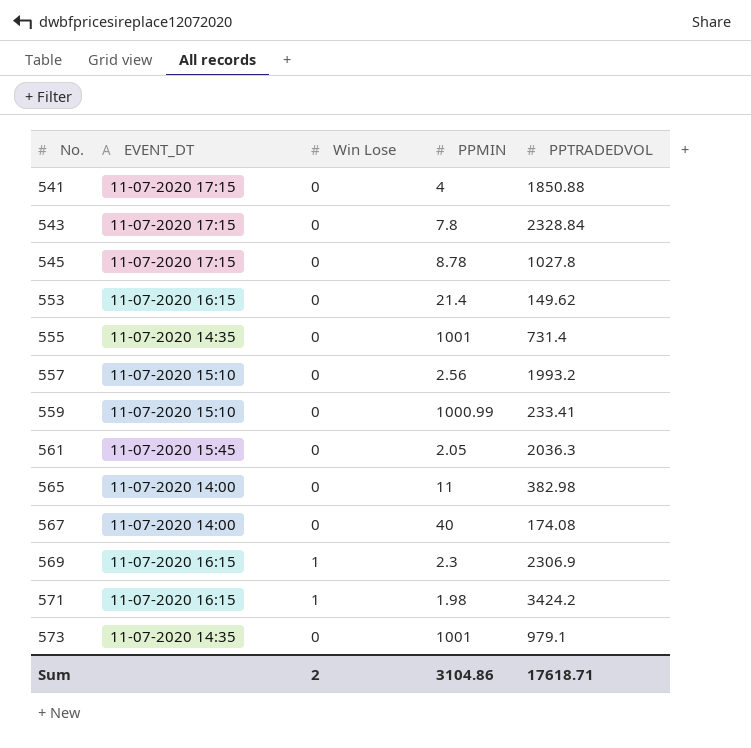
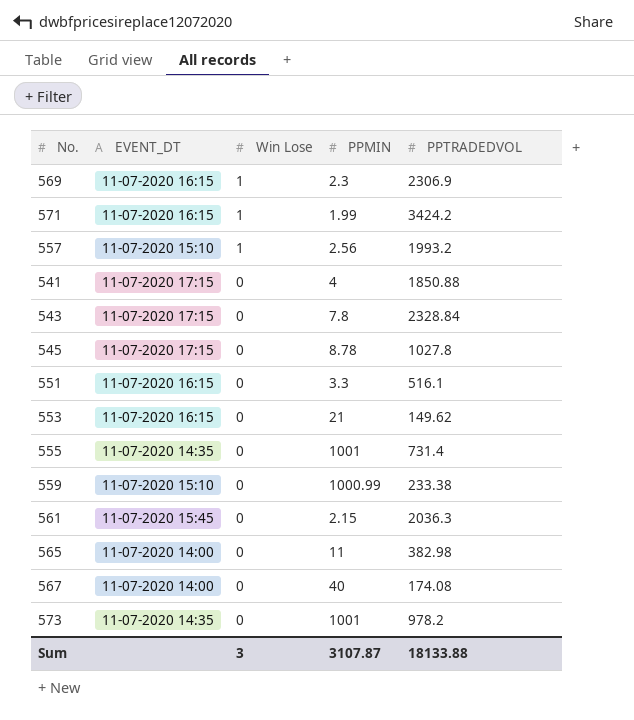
row order: No. ascending -> Win Lose descending
571 | PPMIN: 1.98 -> 1.99
557 | Win Lose: 0 -> 1
row 551: none -> 11-07-2020 16:15 | 0 | 3.3 | 516.1
553 | PPMIN: 21.4 -> 21
559 | PPTRADEDVOL: 233.41 -> 233.38
561 | PPMIN: 2.05 -> 2.15
573 | PPTRADEDVOL: 979.1 -> 978.2
Sum | Win Lose: 2 -> 3
Sum | PPMIN: 3104.86 -> 3107.87
Sum | PPTRADEDVOL: 17618.71 -> 18133.88

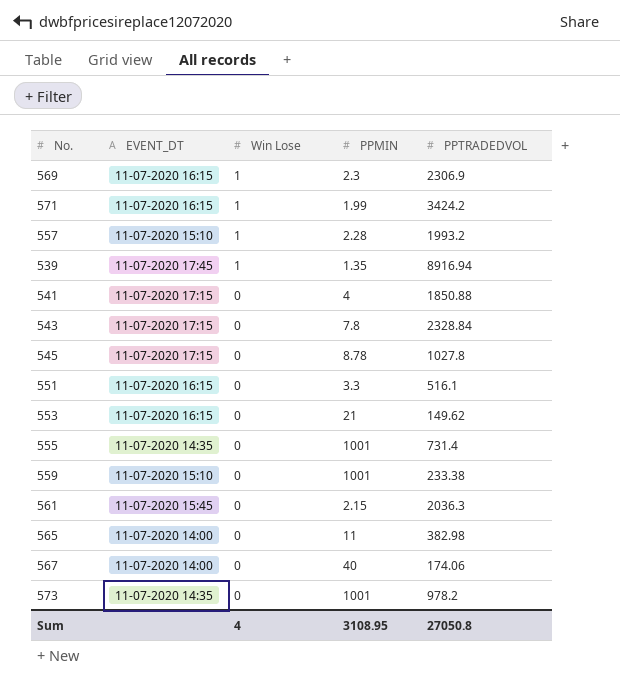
557 | PPMIN: 2.56 -> 2.28
row 539: none -> 11-07-2020 17:45 | 1 | 1.35 | 8916.94
559 | PPMIN: 1000.99 -> 1001
567 | PPTRADEDVOL: 174.08 -> 174.06
Sum | Win Lose: 3 -> 4
Sum | PPMIN: 3107.87 -> 3108.95
Sum | PPTRADEDVOL: 18133.88 -> 27050.8

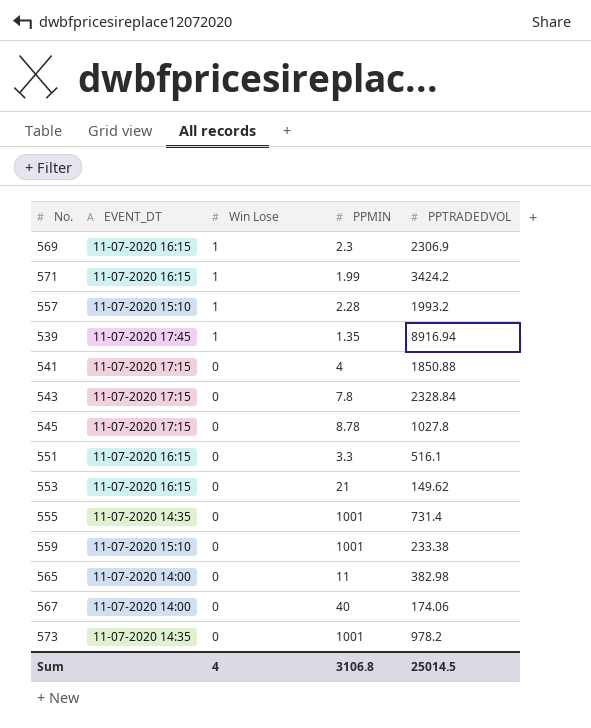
row 561: 11-07-2020 15:45 | 0 | 2.15 | 2036.3 -> none
Sum | PPMIN: 3108.95 -> 3106.8
Sum | PPTRADEDVOL: 27050.8 -> 25014.5

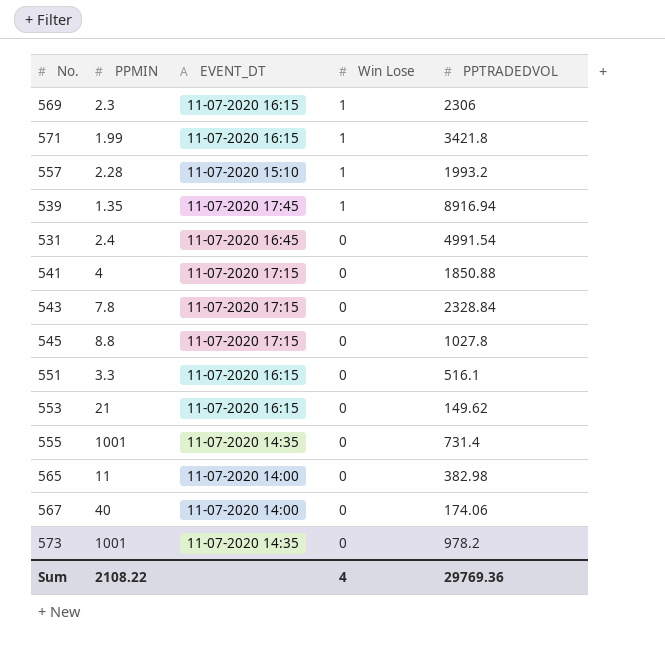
column PPMIN | position: 4 -> 2
row 559: 11-07-2020 15:10 | 0 | 1001 | 233.38 -> none
569 | PPTRADEDVOL: 2306.9 -> 2306
571 | PPTRADEDVOL: 3424.2 -> 3421.8
row 531: none -> 2.4 | 11-07-2020 16:45 | 0 | 4991.54
545 | PPMIN: 8.78 -> 8.8
Sum | PPMIN: 3106.8 -> 2108.22
Sum | PPTRADEDVOL: 25014.5 -> 29769.36

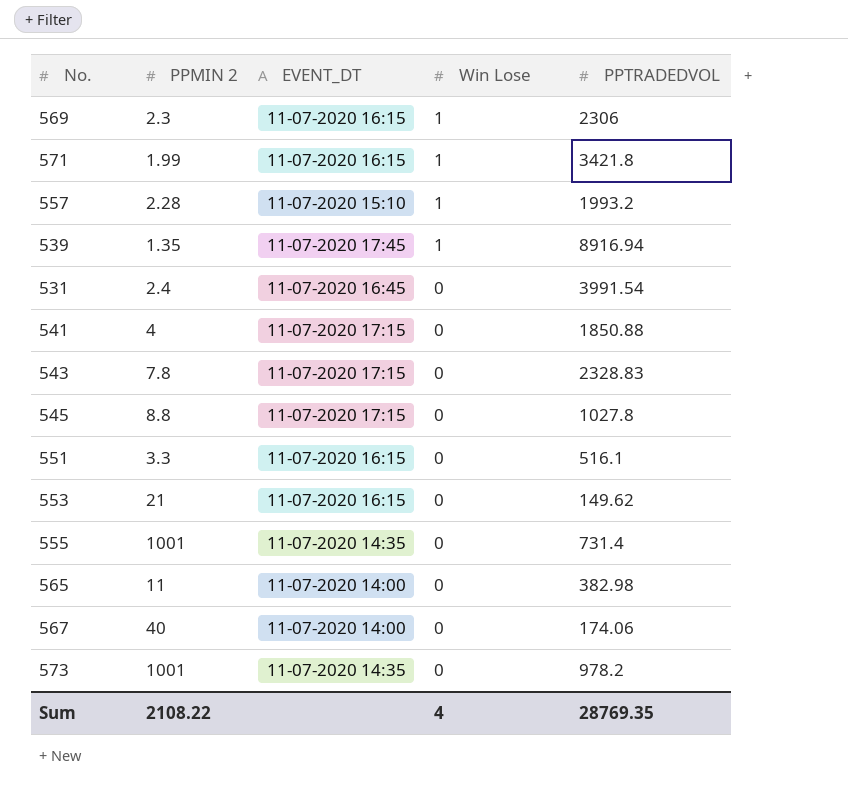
column name: PPMIN -> PPMIN 2
531 | PPTRADEDVOL: 4991.54 -> 3991.54
543 | PPTRADEDVOL: 2328.84 -> 2328.83
Sum | PPTRADEDVOL: 29769.36 -> 28769.35

